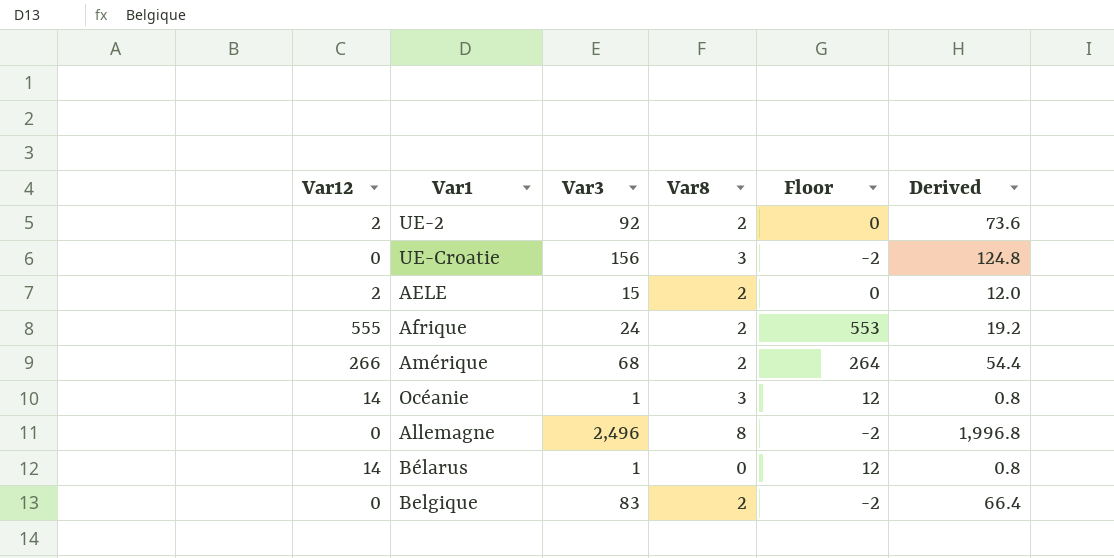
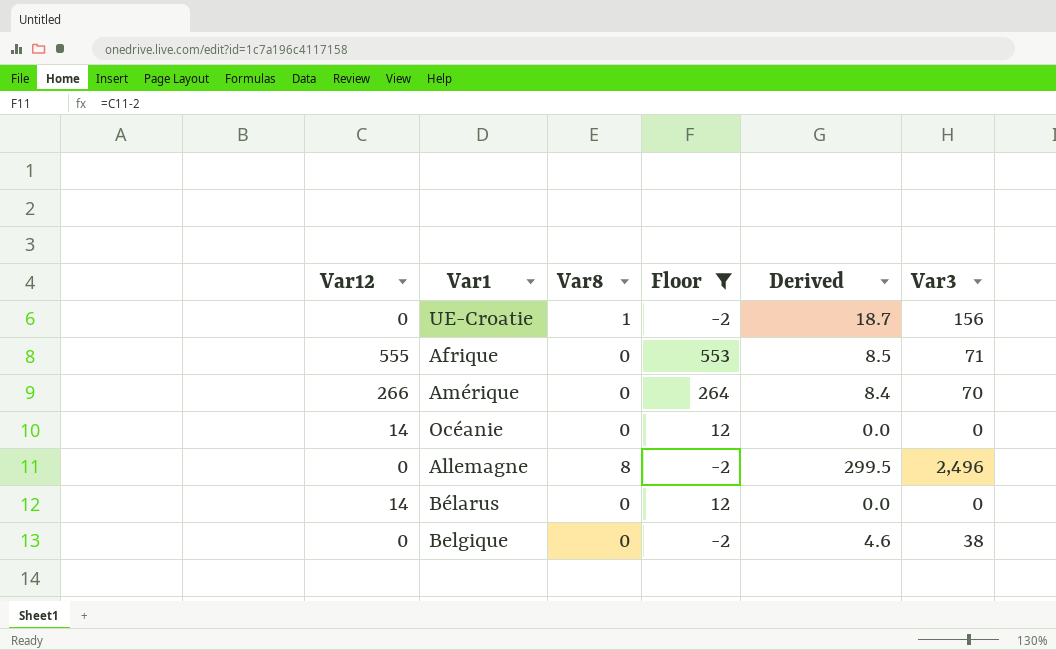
filter: none -> Floor != 0
column Derived | formula: [Var3] * 0.8 -> [Var3] * 0.12
column Var3 | position: 3 -> 6
UE-Croatie | Var8: 3 -> 1
Afrique | Var8: 2 -> 0
Afrique | Var3: 24 -> 71
Amérique | Var8: 2 -> 0
Amérique | Var3: 68 -> 70
Océanie | Var8: 3 -> 0
Océanie | Var3: 1 -> 0
Bélarus | Var3: 1 -> 0
Belgique | Var8: 2 -> 0
Belgique | Var3: 83 -> 38

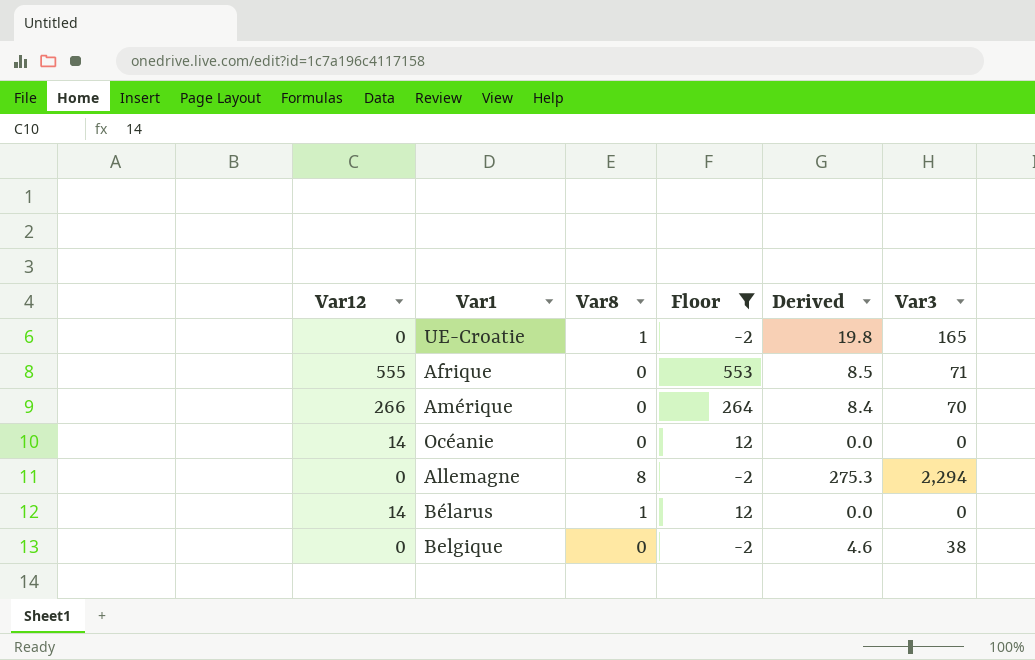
UE-Croatie | Derived: 18.7 -> 19.8
UE-Croatie | Var3: 156 -> 165
Allemagne | Derived: 299.5 -> 275.3
Allemagne | Var3: 2,496 -> 2,294
Bélarus | Var8: 0 -> 1

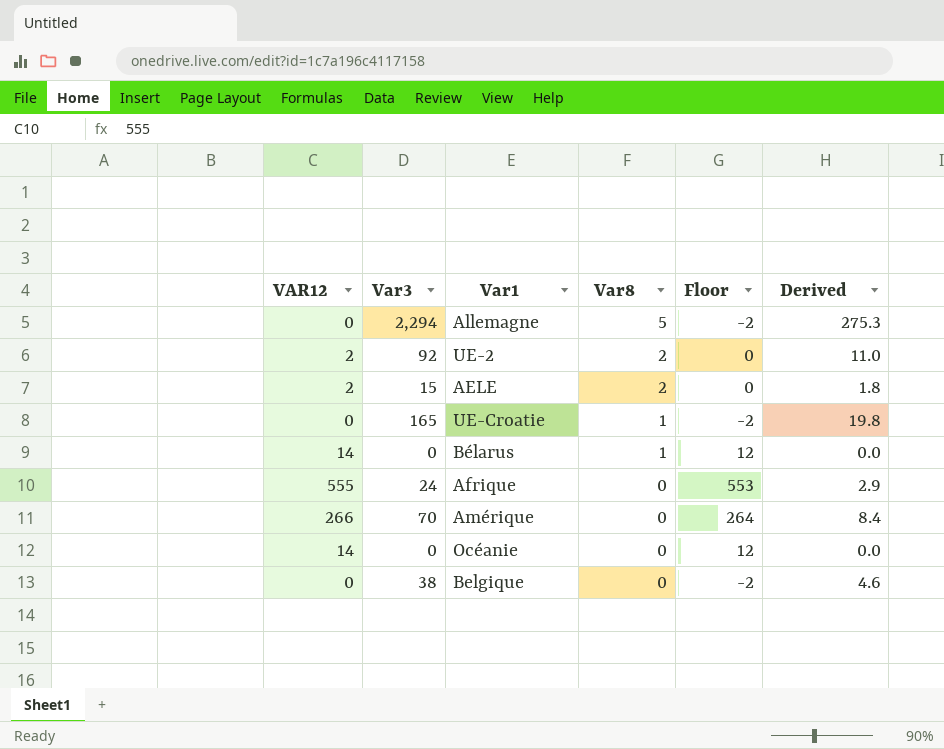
filter: Floor != 0 -> none
row order: none -> Var8 descending
column name: Var12 -> VAR12
column Var3 | position: 6 -> 2
Allemagne | Var8: 8 -> 5
Afrique | Var3: 71 -> 24
Afrique | Derived: 8.5 -> 2.9

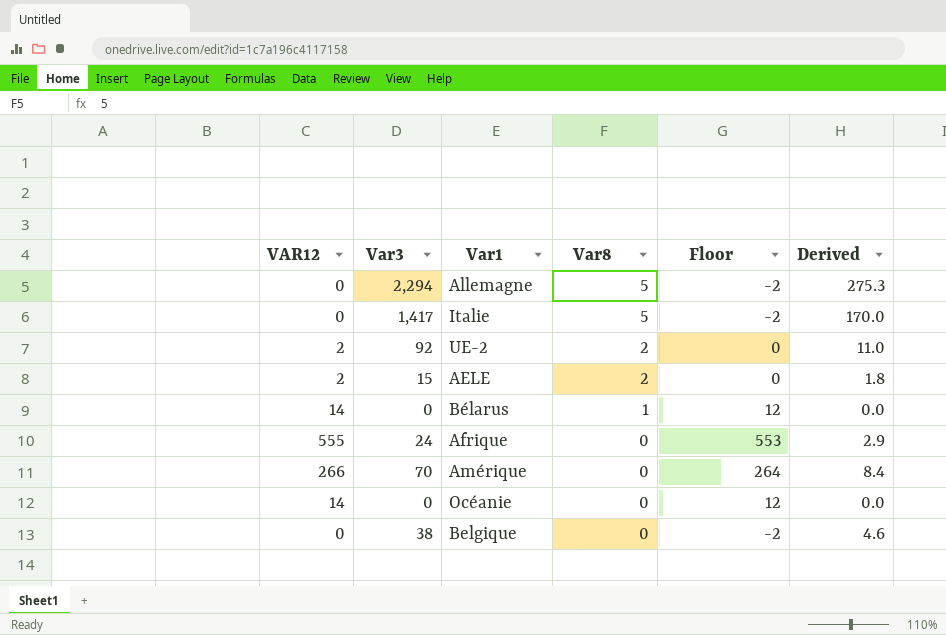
row UE-Croatie: 0 | 165 | 1 | -2 | 19.8 -> none
row Italie: none -> 0 | 1,417 | 5 | -2 | 170.0

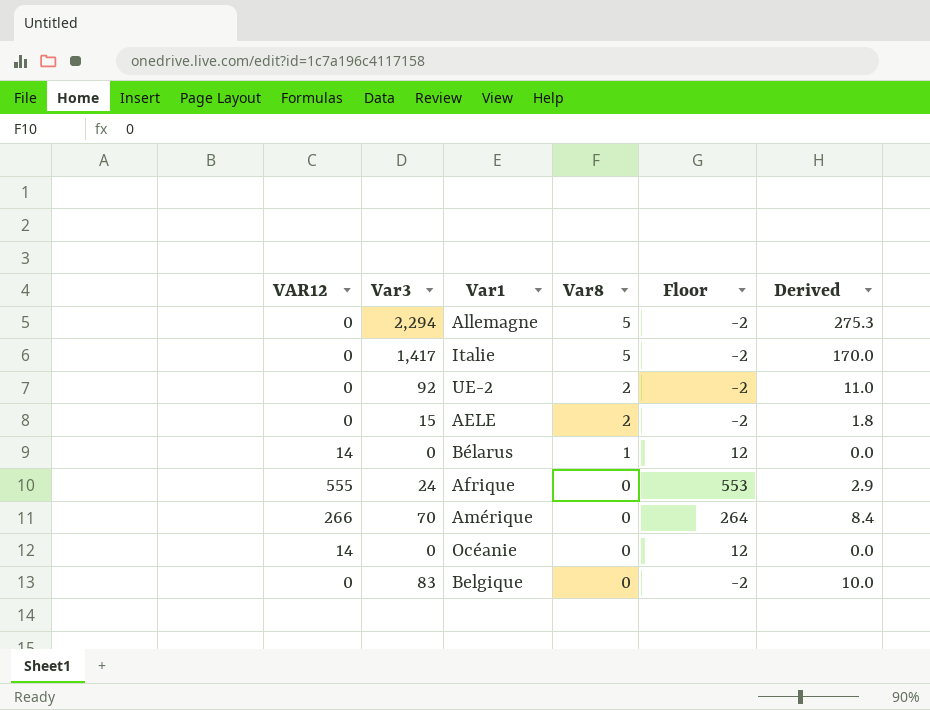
UE-2 | VAR12: 2 -> 0
UE-2 | Floor: 0 -> -2
AELE | VAR12: 2 -> 0
AELE | Floor: 0 -> -2
Belgique | Var3: 38 -> 83
Belgique | Derived: 4.6 -> 10.0

